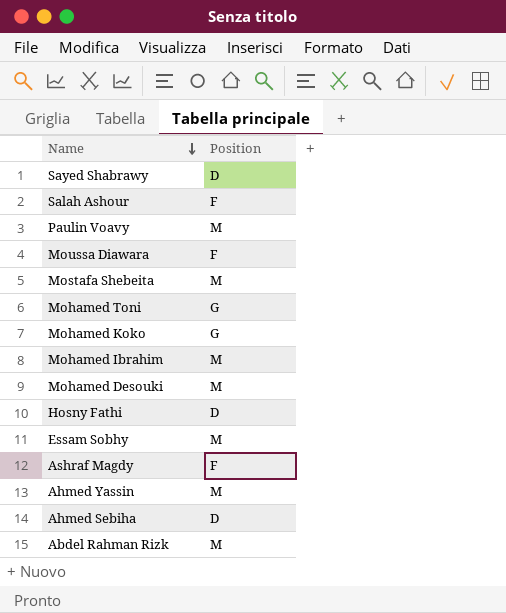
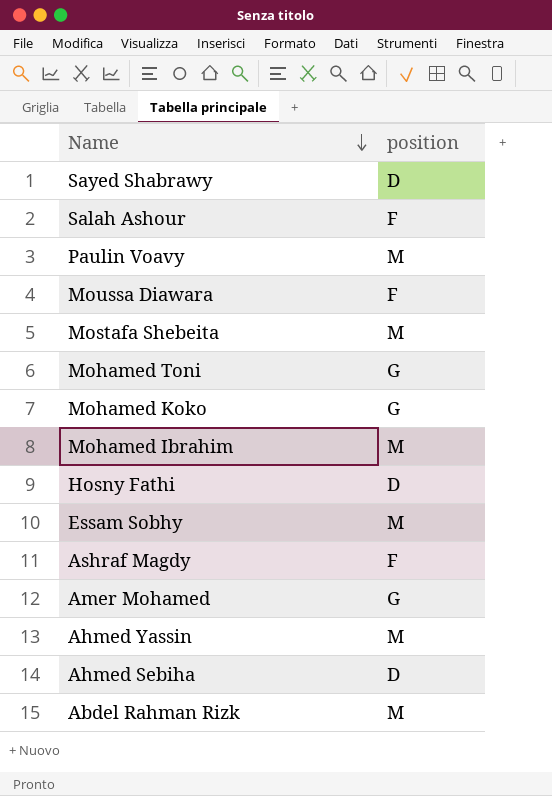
column name: Position -> position
row Mohamed Desouki: M -> none
row Amer Mohamed: none -> G

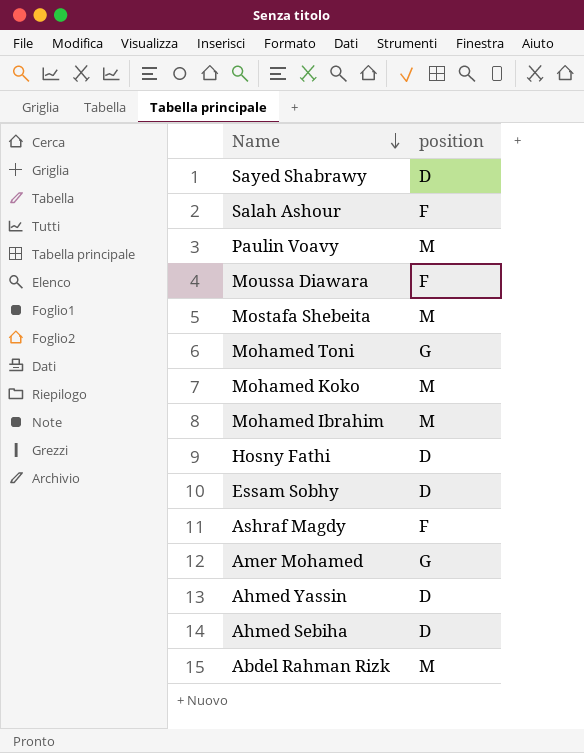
Mohamed Koko | position: G -> M
Essam Sobhy | position: M -> D
Ahmed Yassin | position: M -> D

